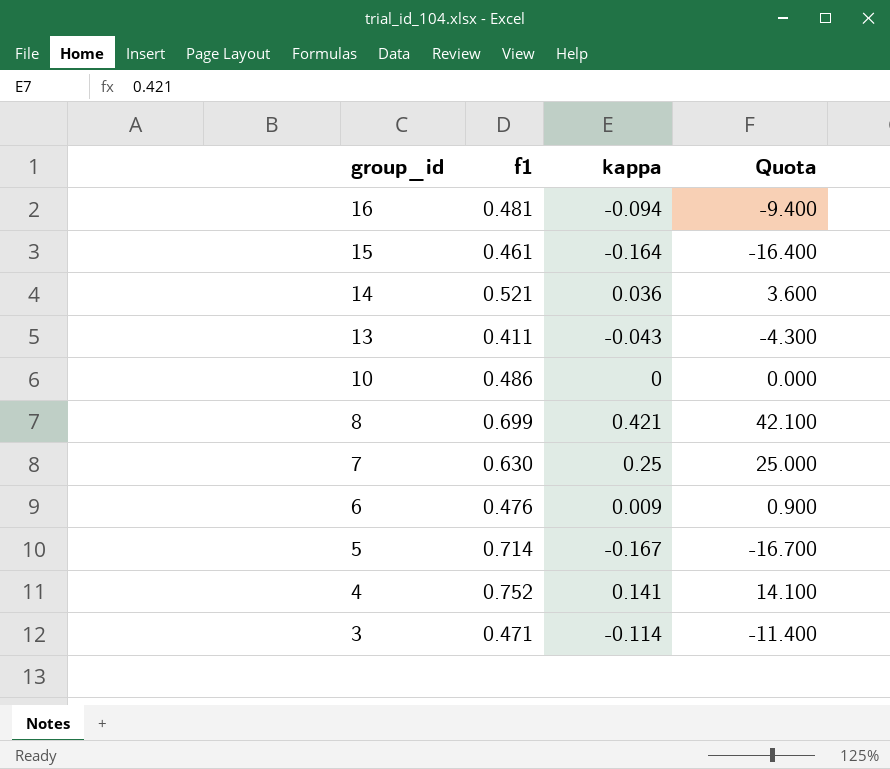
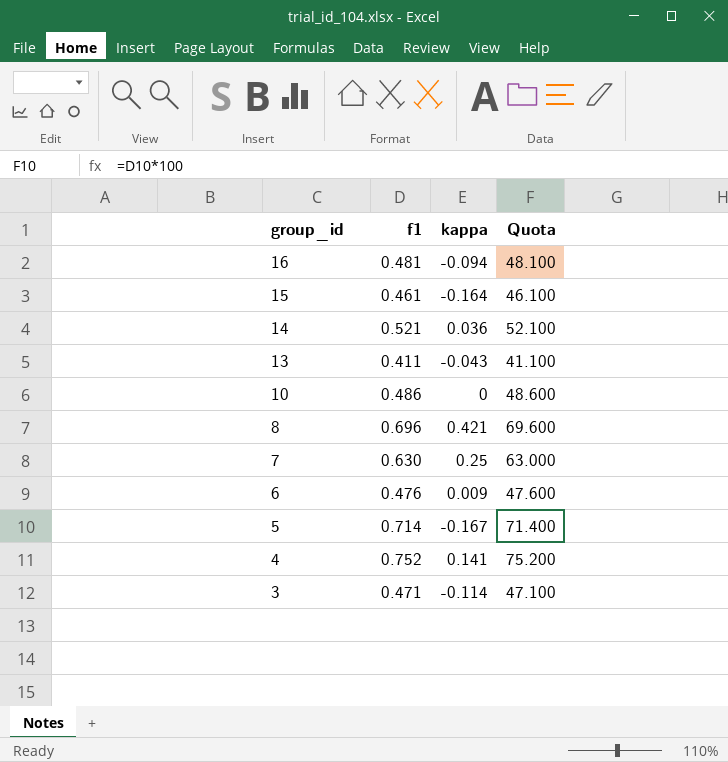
column Quota | formula: [kappa] * 100 -> [f1] * 100
8 | f1: 0.699 -> 0.696

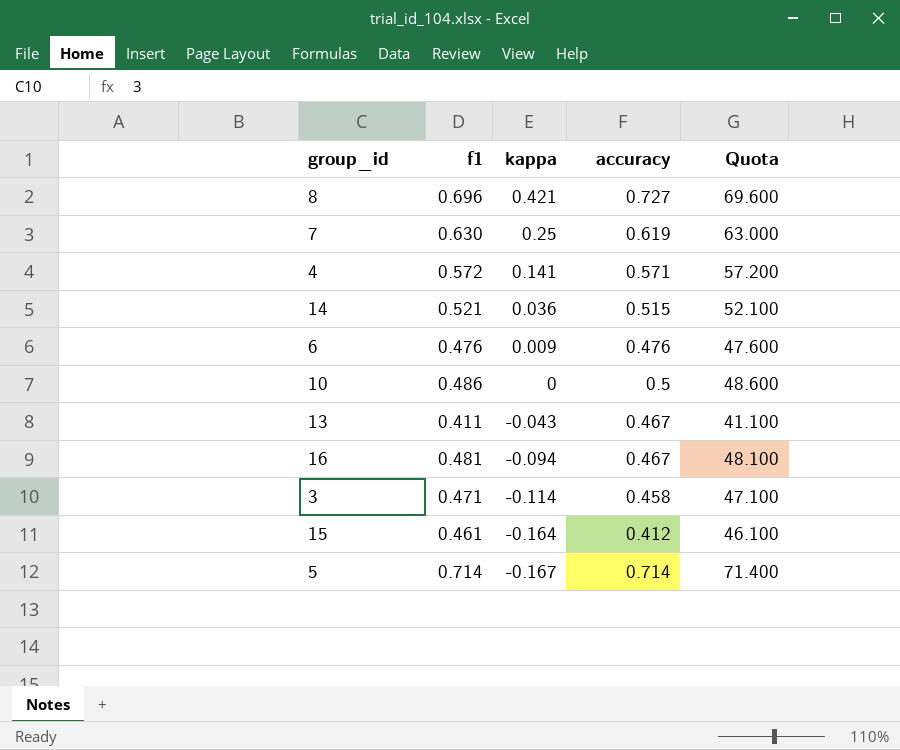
row order: group_id descending -> kappa descending
column accuracy | position: none -> 4
4 | f1: 0.752 -> 0.572
4 | Quota: 75.200 -> 57.200

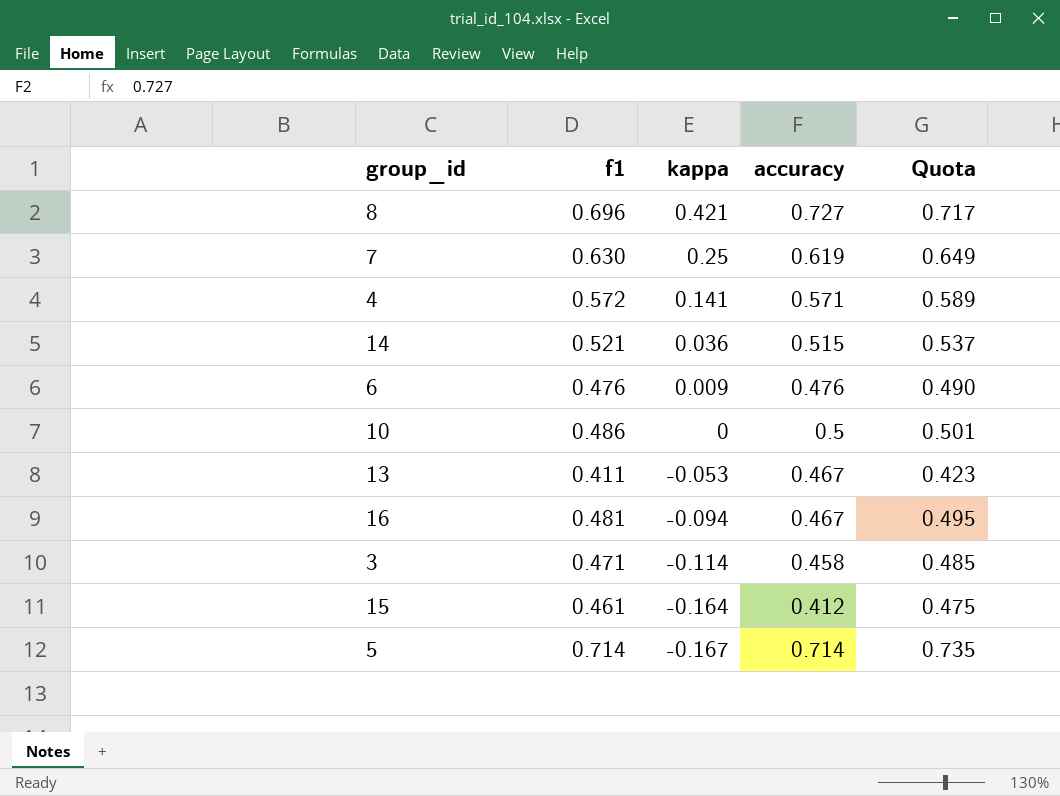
column Quota | formula: [f1] * 100 -> [f1] * 1.03
13 | kappa: -0.043 -> -0.053

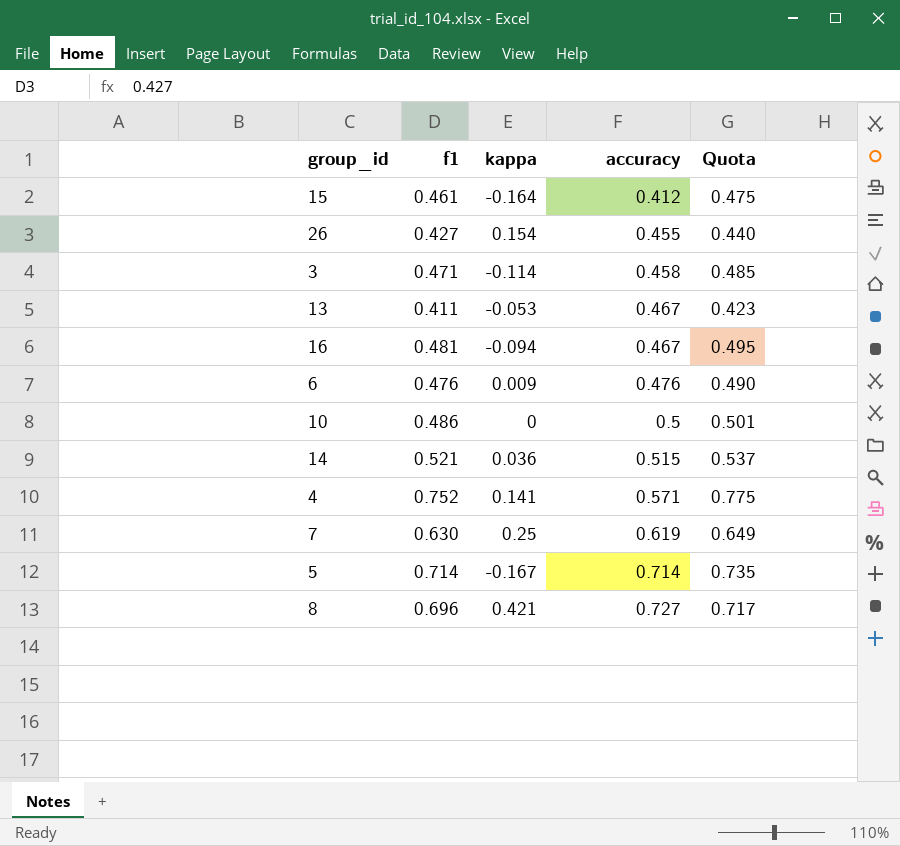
row order: kappa descending -> accuracy ascending
row 26: none -> 0.427 | 0.154 | 0.455 | 0.440
4 | f1: 0.572 -> 0.752
4 | Quota: 0.589 -> 0.775

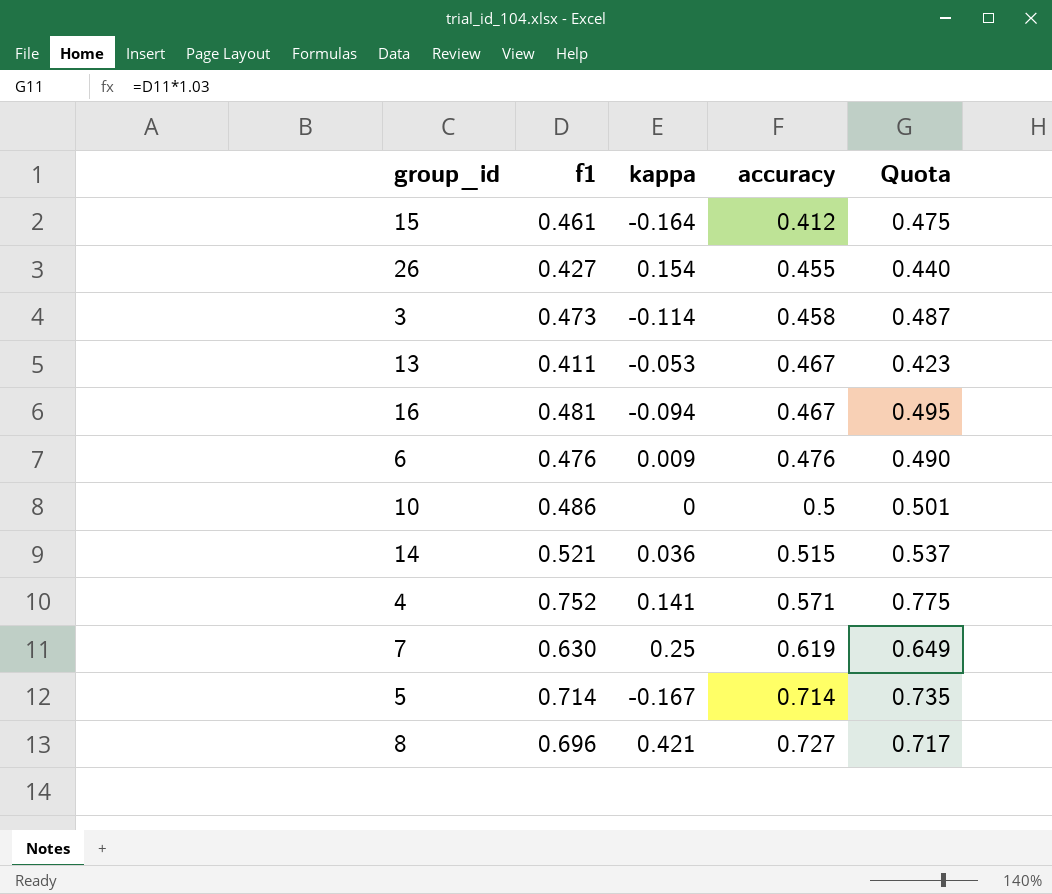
3 | f1: 0.471 -> 0.473
3 | Quota: 0.485 -> 0.487

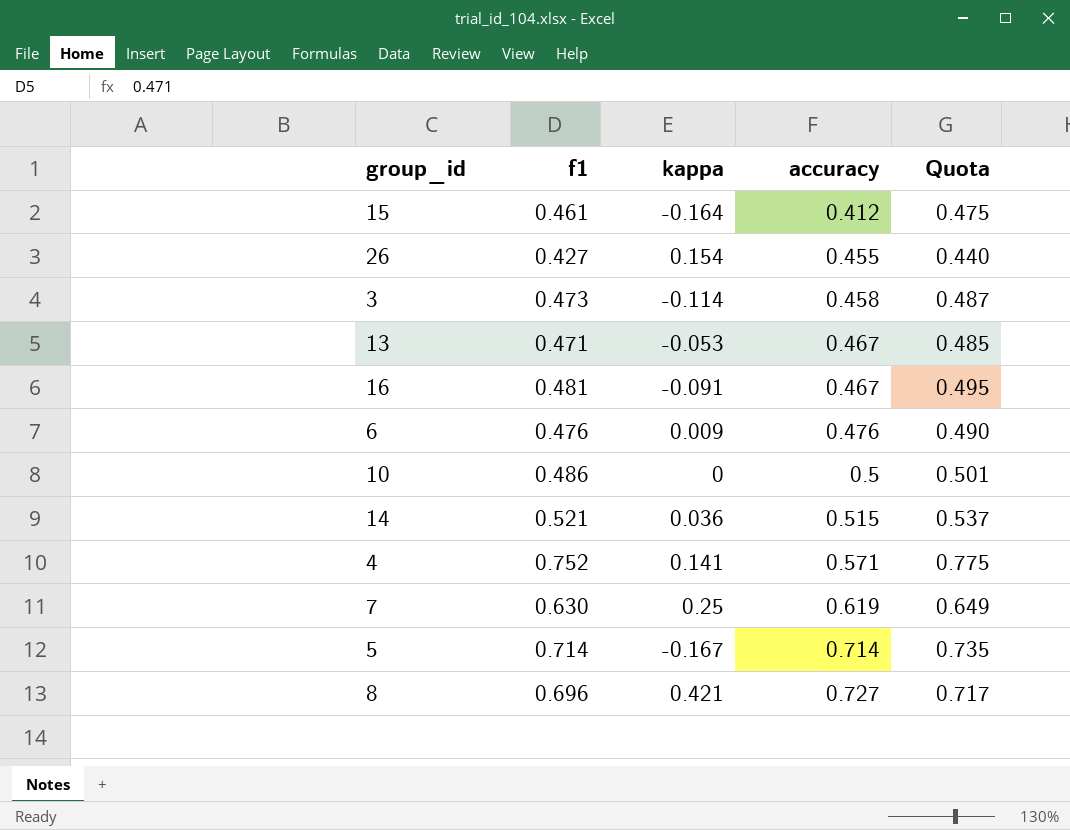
13 | f1: 0.411 -> 0.471
13 | Quota: 0.423 -> 0.485
16 | kappa: -0.094 -> -0.091

